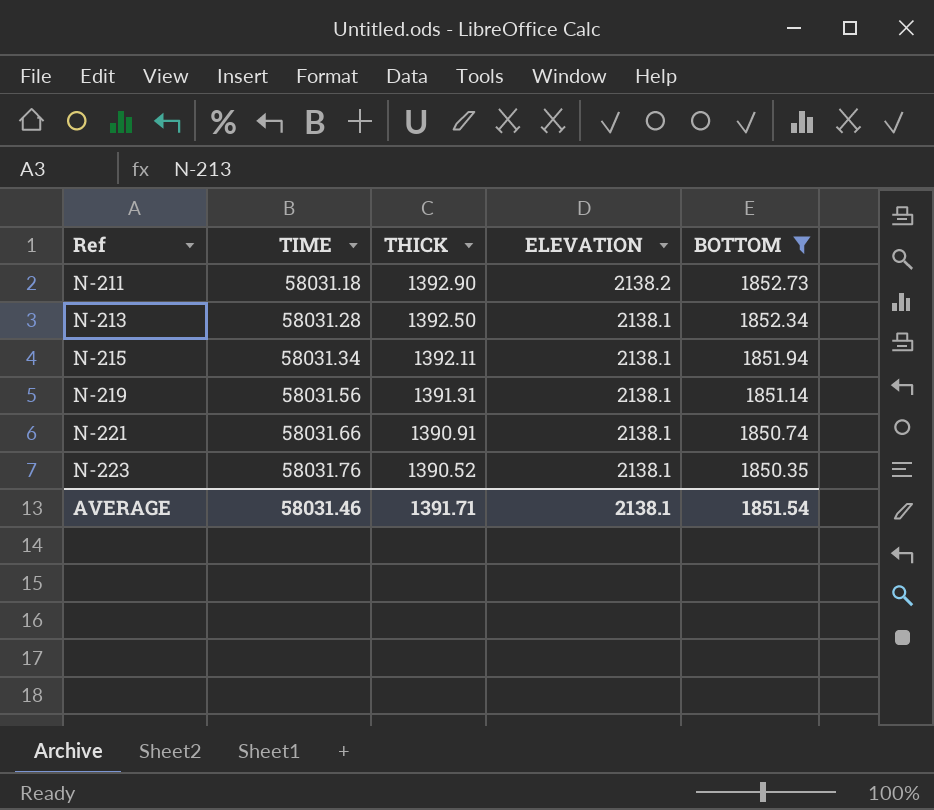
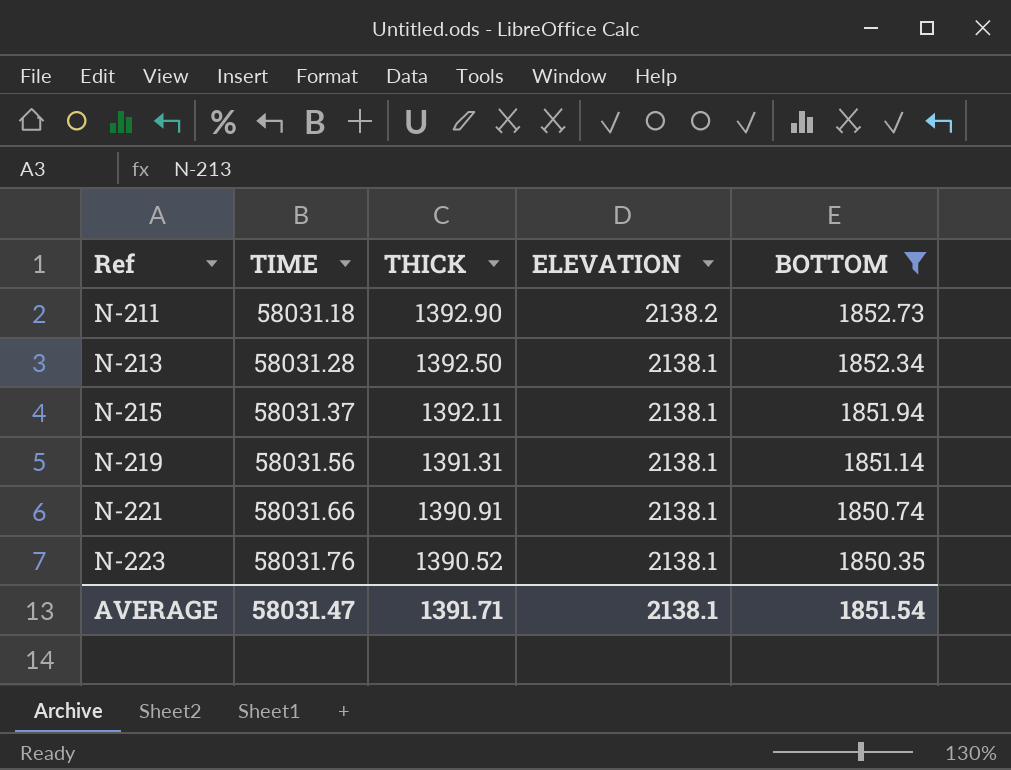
N-215 | TIME: 58031.34 -> 58031.37
AVERAGE | TIME: 58031.46 -> 58031.47

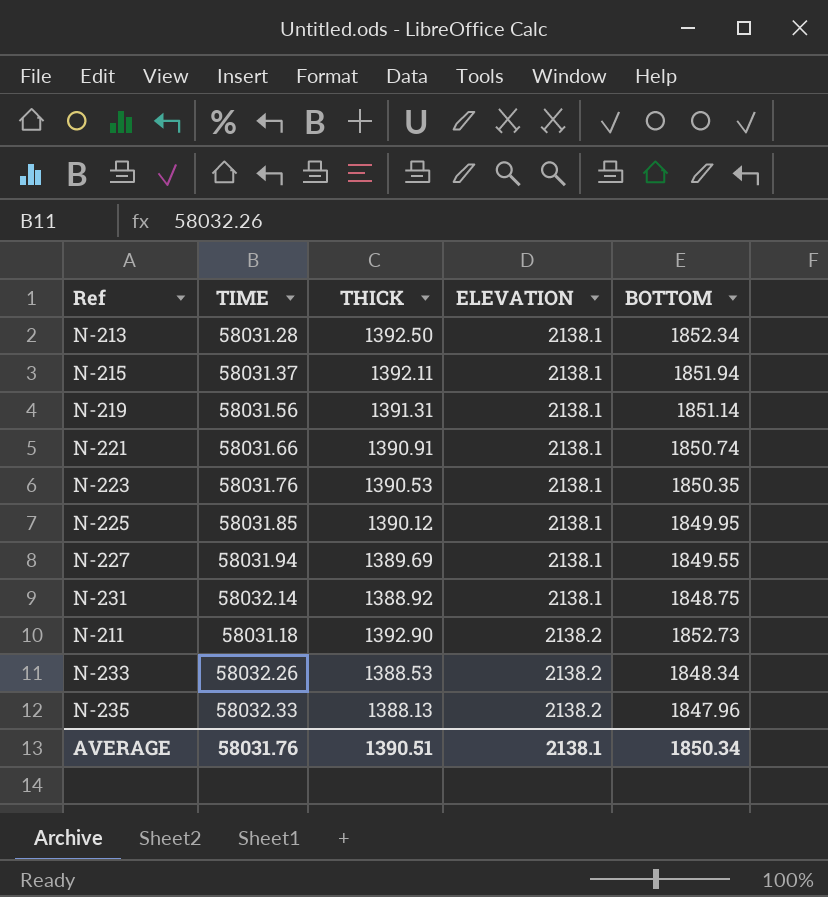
filter: BOTTOM >= 1850.35 -> none
row order: Ref ascending -> ELEVATION ascending
N-223 | THICK: 1390.52 -> 1390.53
AVERAGE | TIME: 58031.47 -> 58031.76
AVERAGE | THICK: 1391.71 -> 1390.51
AVERAGE | BOTTOM: 1851.54 -> 1850.34

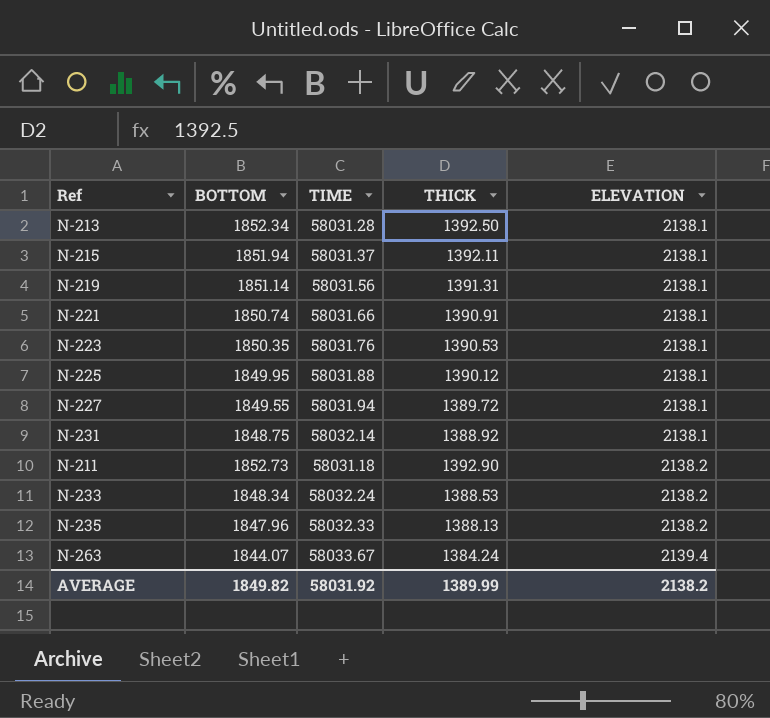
column BOTTOM | position: 5 -> 2
N-225 | TIME: 58031.85 -> 58031.88
N-227 | THICK: 1389.69 -> 1389.72
N-233 | TIME: 58032.26 -> 58032.24
row N-263: none -> 1844.07 | 58033.67 | 1384.24 | 2139.4
AVERAGE | BOTTOM: 1850.34 -> 1849.82
AVERAGE | TIME: 58031.76 -> 58031.92
AVERAGE | THICK: 1390.51 -> 1389.99
AVERAGE | ELEVATION: 2138.1 -> 2138.2

